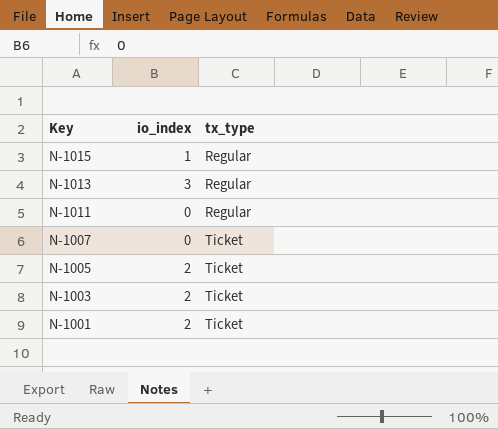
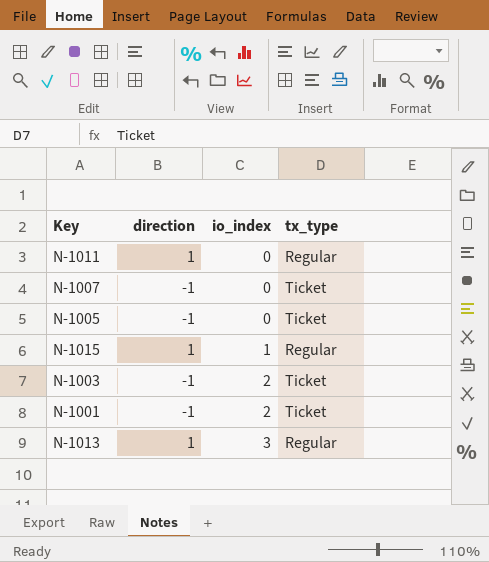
row order: Key descending -> io_index ascending
column direction | position: none -> 2
N-1005 | io_index: 2 -> 0

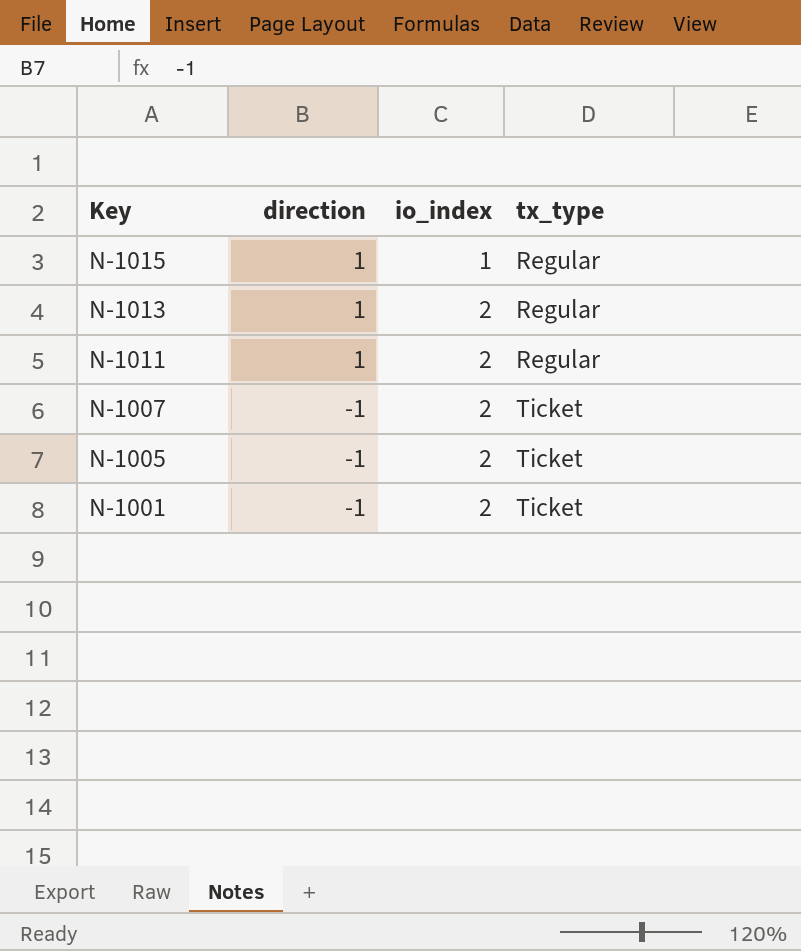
row order: io_index ascending -> Key descending
row N-1003: -1 | 2 | Ticket -> none
N-1013 | io_index: 3 -> 2
N-1011 | io_index: 0 -> 2
N-1007 | io_index: 0 -> 2
N-1005 | io_index: 0 -> 2

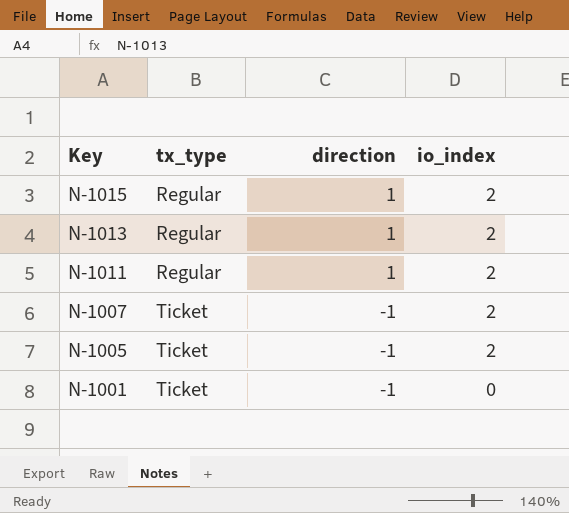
column tx_type | position: 4 -> 2
N-1015 | io_index: 1 -> 2
N-1001 | io_index: 2 -> 0

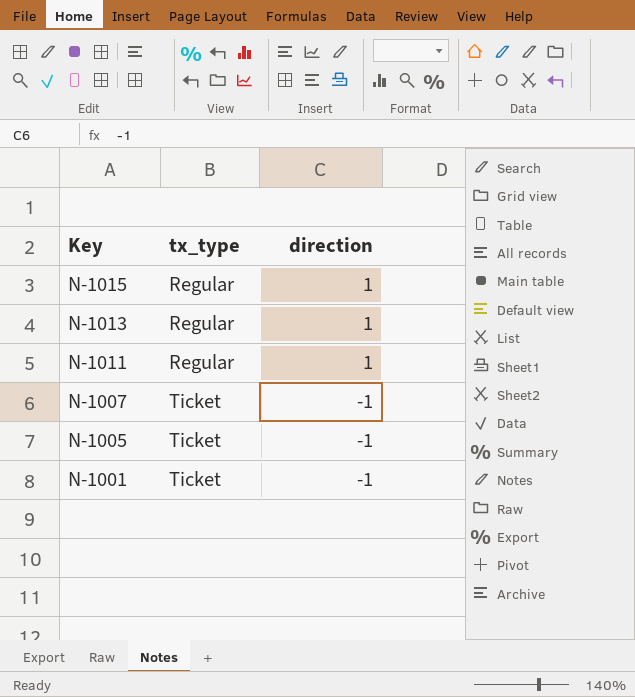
column io_index | position: 4 -> none

